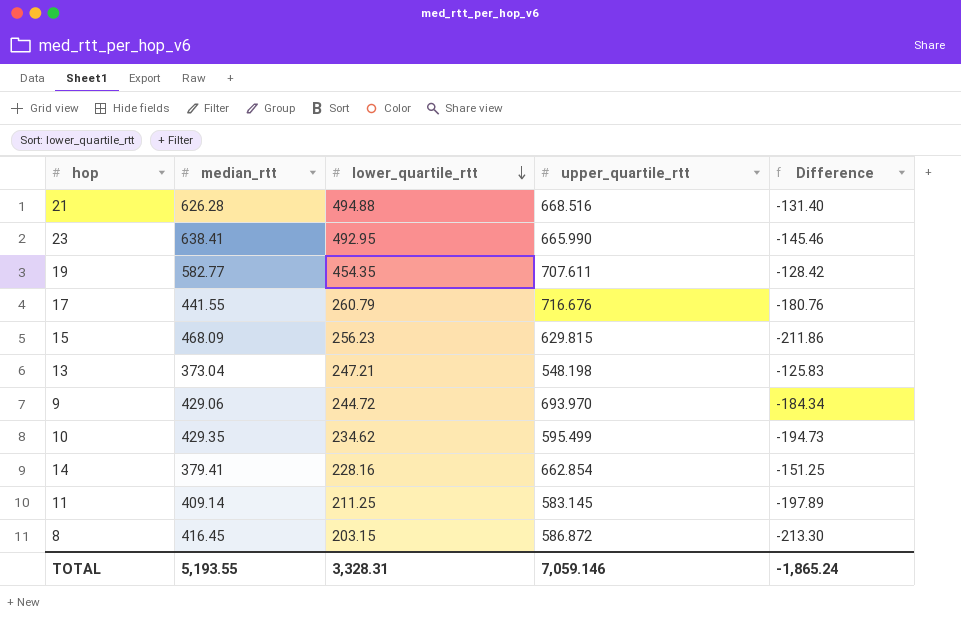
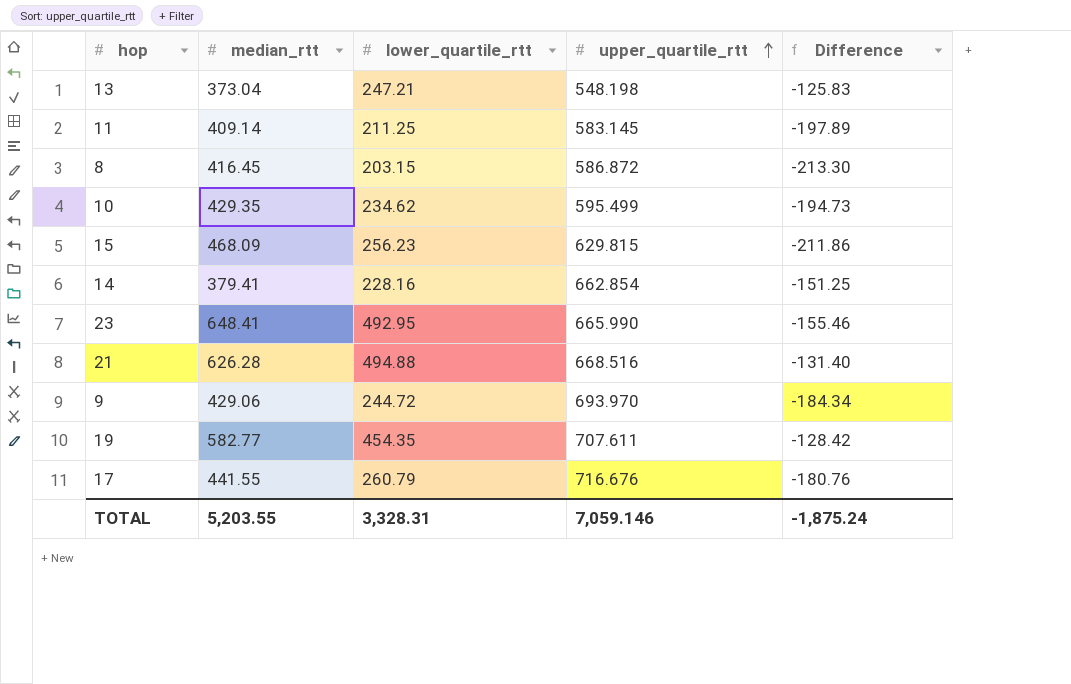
row order: lower_quartile_rtt descending -> upper_quartile_rtt ascending
23 | median_rtt: 638.41 -> 648.41
23 | Difference: -145.46 -> -155.46
TOTAL | median_rtt: 5,193.55 -> 5,203.55
TOTAL | Difference: -1,865.24 -> -1,875.24

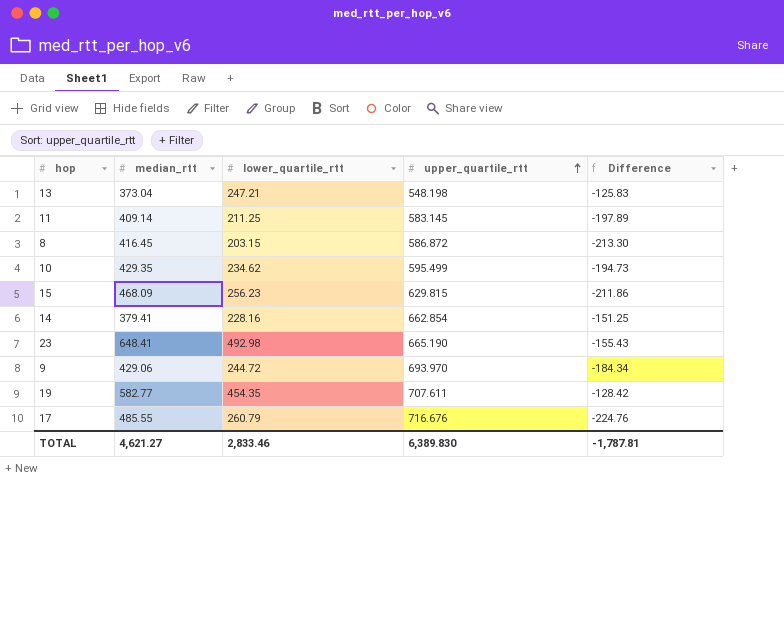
row 21: 626.28 | 494.88 | 668.516 | -131.40 -> none
23 | lower_quartile_rtt: 492.95 -> 492.98
23 | upper_quartile_rtt: 665.990 -> 665.190
23 | Difference: -155.46 -> -155.43
17 | median_rtt: 441.55 -> 485.55
17 | Difference: -180.76 -> -224.76
TOTAL | median_rtt: 5,203.55 -> 4,621.27
TOTAL | lower_quartile_rtt: 3,328.31 -> 2,833.46
TOTAL | upper_quartile_rtt: 7,059.146 -> 6,389.830
TOTAL | Difference: -1,875.24 -> -1,787.81

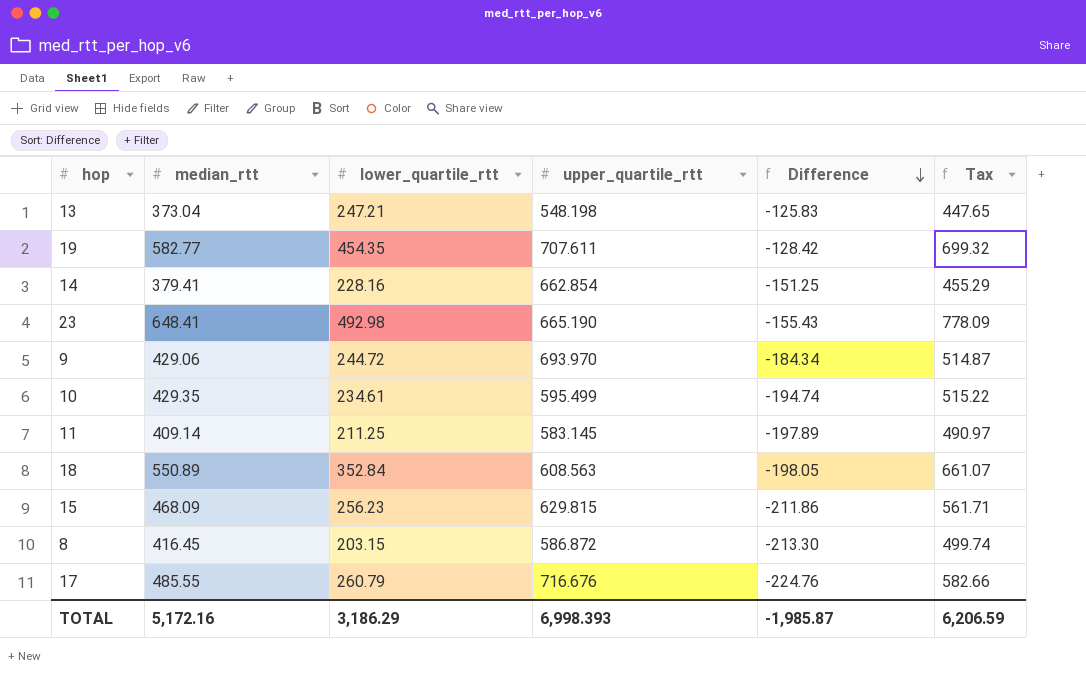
row order: upper_quartile_rtt ascending -> Difference descending
column Tax | formula: none -> [median_rtt] * 1.2
10 | lower_quartile_rtt: 234.62 -> 234.61
10 | Difference: -194.73 -> -194.74
row 18: none -> 550.89 | 352.84 | 608.563 | -198.05 | 661.07
TOTAL | median_rtt: 4,621.27 -> 5,172.16
TOTAL | lower_quartile_rtt: 2,833.46 -> 3,186.29
TOTAL | upper_quartile_rtt: 6,389.830 -> 6,998.393
TOTAL | Difference: -1,787.81 -> -1,985.87

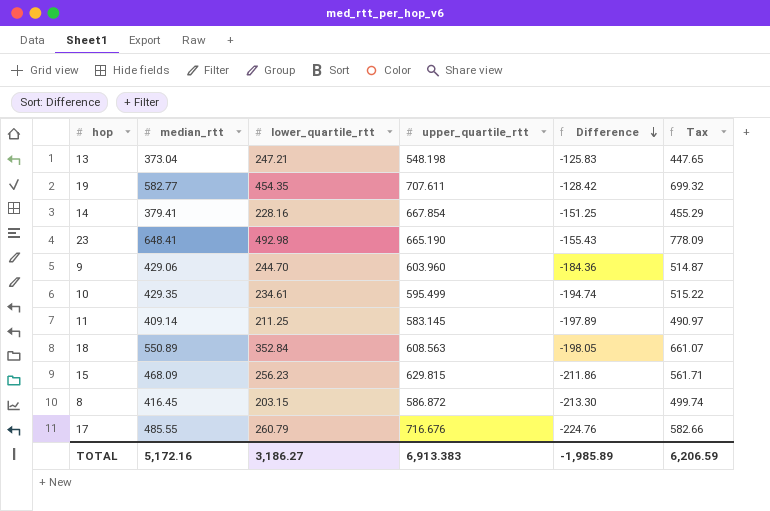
14 | upper_quartile_rtt: 662.854 -> 667.854
9 | lower_quartile_rtt: 244.72 -> 244.70
9 | upper_quartile_rtt: 693.970 -> 603.960
9 | Difference: -184.34 -> -184.36
TOTAL | lower_quartile_rtt: 3,186.29 -> 3,186.27
TOTAL | upper_quartile_rtt: 6,998.393 -> 6,913.383
TOTAL | Difference: -1,985.87 -> -1,985.89

